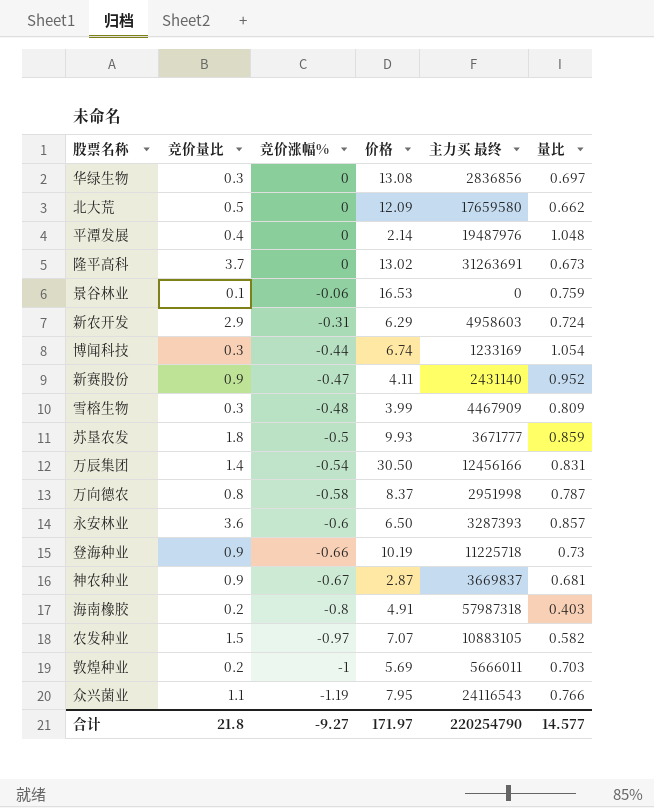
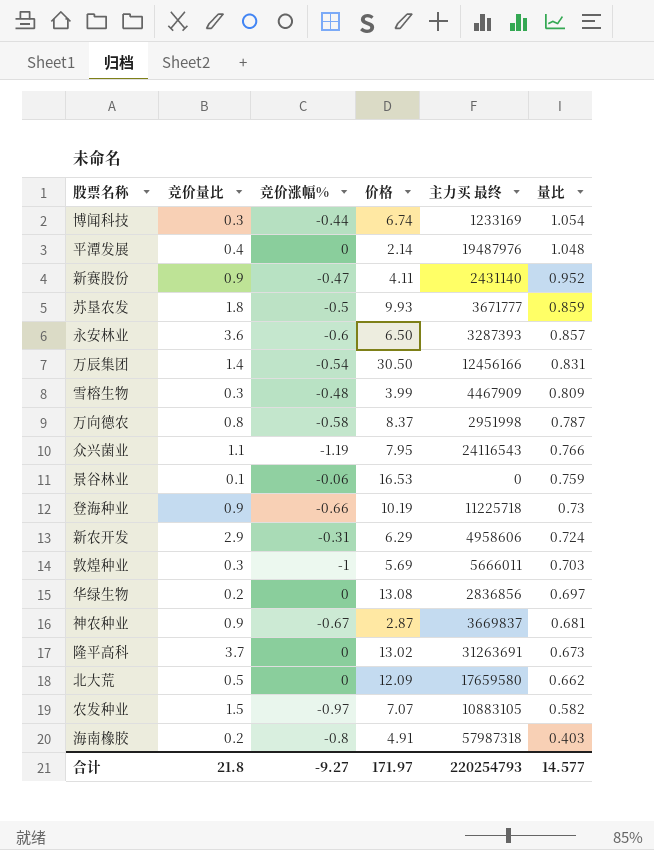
row order: 竞价涨幅% descending -> 量比 descending
新农开发 | 主力买 最终: 4958603 -> 4958606
敦煌种业 | 竞价量比: 0.2 -> 0.3
华绿生物 | 竞价量比: 0.3 -> 0.2
合计 | 主力买 最终: 220254790 -> 220254793

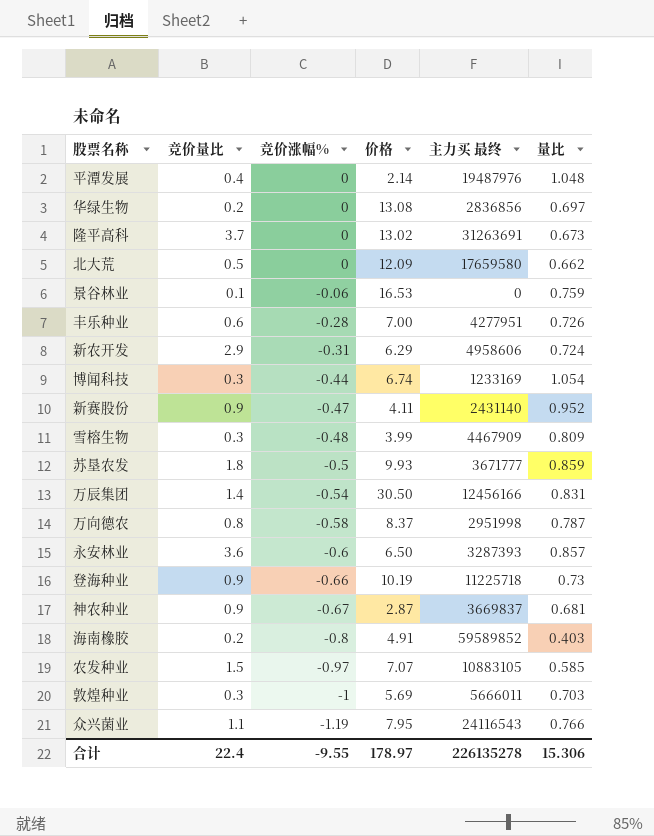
row order: 量比 descending -> 竞价涨幅% descending
row 丰乐种业: none -> 0.6 | -0.28 | 7.00 | 4277951 | 0.726
海南橡胶 | 主力买 最终: 57987318 -> 59589852
农发种业 | 量比: 0.582 -> 0.585
合计 | 竞价量比: 21.8 -> 22.4
合计 | 竞价涨幅%: -9.27 -> -9.55
合计 | 价格: 171.97 -> 178.97
合计 | 主力买 最终: 220254793 -> 226135278
合计 | 量比: 14.577 -> 15.306

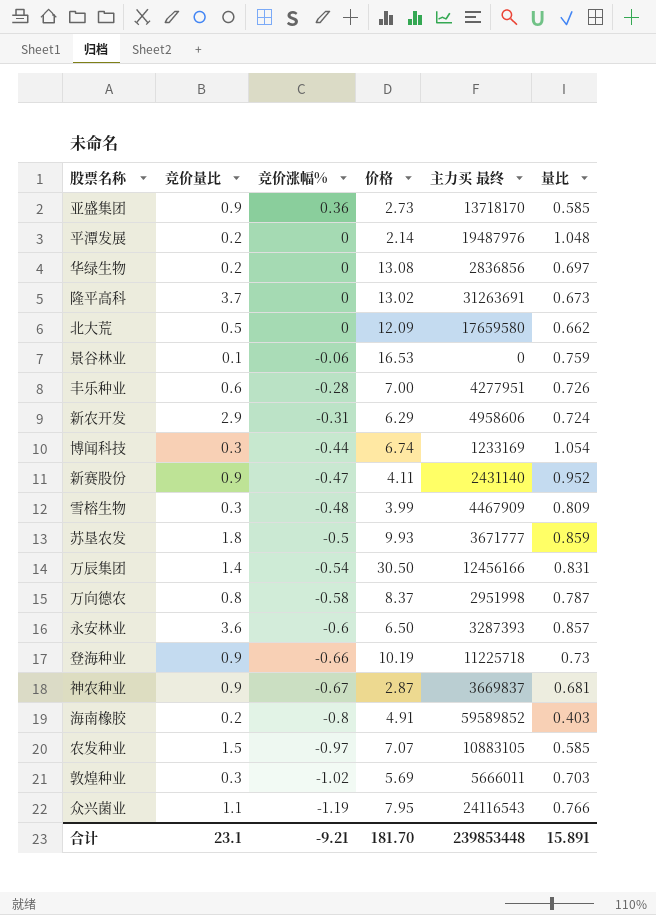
row 亚盛集团: none -> 0.9 | 0.36 | 2.73 | 13718170 | 0.585
平潭发展 | 竞价量比: 0.4 -> 0.2
敦煌种业 | 竞价涨幅%: -1 -> -1.02
合计 | 竞价量比: 22.4 -> 23.1
合计 | 竞价涨幅%: -9.55 -> -9.21
合计 | 价格: 178.97 -> 181.70
合计 | 主力买 最终: 226135278 -> 239853448
合计 | 量比: 15.306 -> 15.891

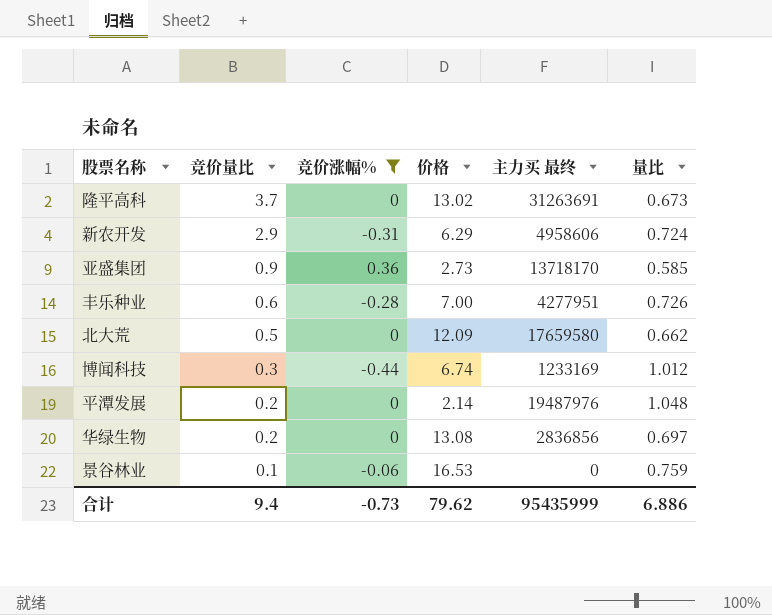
filter: none -> 竞价涨幅% >= -0.44
row order: 竞价涨幅% descending -> 竞价量比 descending
博闻科技 | 量比: 1.054 -> 1.012
合计 | 竞价量比: 23.1 -> 9.4
合计 | 竞价涨幅%: -9.21 -> -0.73
合计 | 价格: 181.70 -> 79.62
合计 | 主力买 最终: 239853448 -> 95435999
合计 | 量比: 15.891 -> 6.886

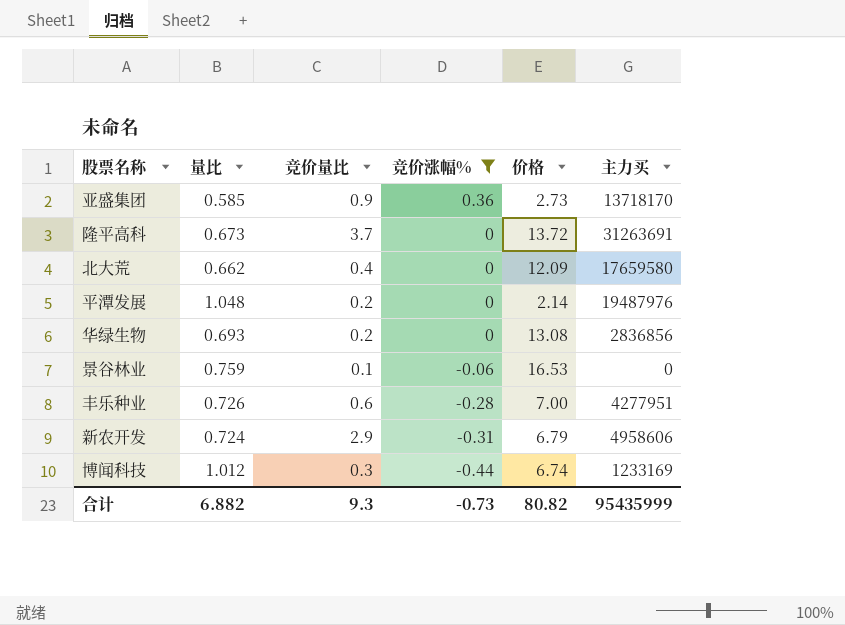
row order: 竞价量比 descending -> 竞价涨幅% descending
column 量比 | position: 6 -> 2
column name: 主力买 最终 -> 主力买
隆平高科 | 价格: 13.02 -> 13.72
北大荒 | 竞价量比: 0.5 -> 0.4
华绿生物 | 量比: 0.697 -> 0.693
新农开发 | 价格: 6.29 -> 6.79
合计 | 量比: 6.886 -> 6.882
合计 | 竞价量比: 9.4 -> 9.3
合计 | 价格: 79.62 -> 80.82

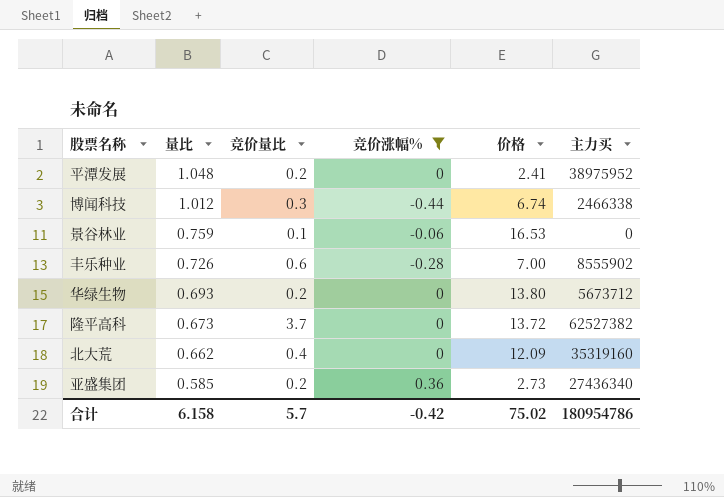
row order: 竞价涨幅% descending -> 量比 descending
row 新农开发: 0.724 | 2.9 | -0.31 | 6.79 | 4958606 -> none
平潭发展 | 价格: 2.14 -> 2.41
平潭发展 | 主力买: 19487976 -> 38975952
博闻科技 | 主力买: 1233169 -> 2466338
丰乐种业 | 主力买: 4277951 -> 8555902
华绿生物 | 价格: 13.08 -> 13.80
华绿生物 | 主力买: 2836856 -> 5673712
隆平高科 | 主力买: 31263691 -> 62527382
北大荒 | 主力买: 17659580 -> 35319160
亚盛集团 | 竞价量比: 0.9 -> 0.2
亚盛集团 | 主力买: 13718170 -> 27436340
合计 | 量比: 6.882 -> 6.158
合计 | 竞价量比: 9.3 -> 5.7
合计 | 竞价涨幅%: -0.73 -> -0.42
合计 | 价格: 80.82 -> 75.02
合计 | 主力买: 95435999 -> 180954786

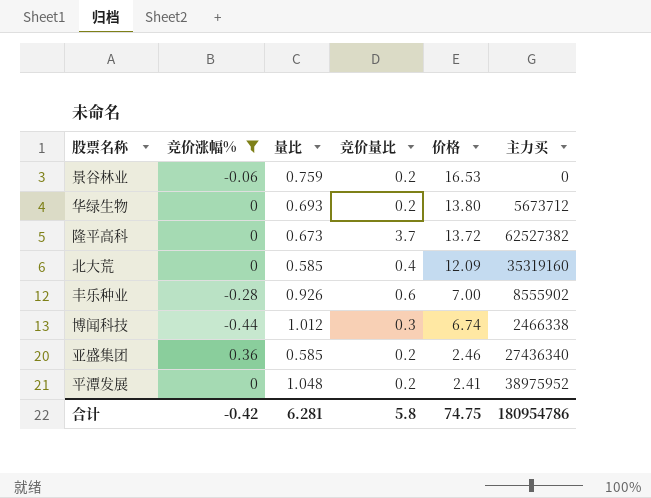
row order: 量比 descending -> 价格 descending
column 竞价涨幅% | position: 4 -> 2
景谷林业 | 竞价量比: 0.1 -> 0.2
北大荒 | 量比: 0.662 -> 0.585
丰乐种业 | 量比: 0.726 -> 0.926
亚盛集团 | 价格: 2.73 -> 2.46
合计 | 量比: 6.158 -> 6.281
合计 | 竞价量比: 5.7 -> 5.8
合计 | 价格: 75.02 -> 74.75

